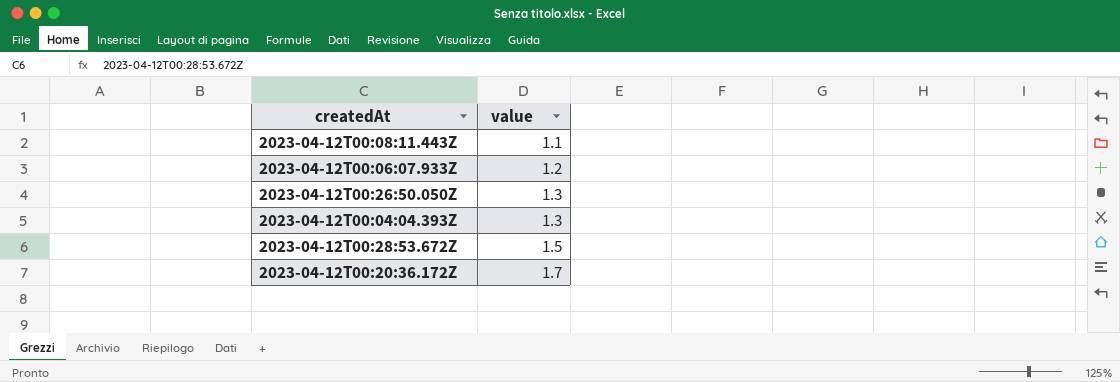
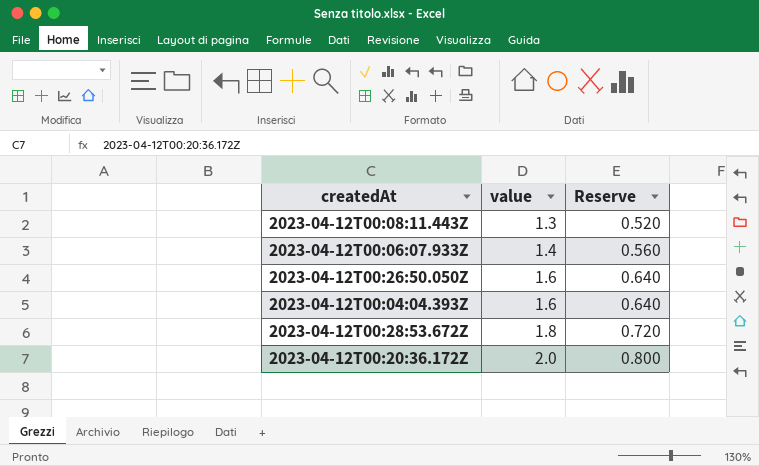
column Reserve | formula: none -> [value] * 0.4
2023-04-12T00:08:11.443Z | value: 1.1 -> 1.3
2023-04-12T00:06:07.933Z | value: 1.2 -> 1.4
2023-04-12T00:26:50.050Z | value: 1.3 -> 1.6
2023-04-12T00:04:04.393Z | value: 1.3 -> 1.6
2023-04-12T00:28:53.672Z | value: 1.5 -> 1.8
2023-04-12T00:20:36.172Z | value: 1.7 -> 2.0

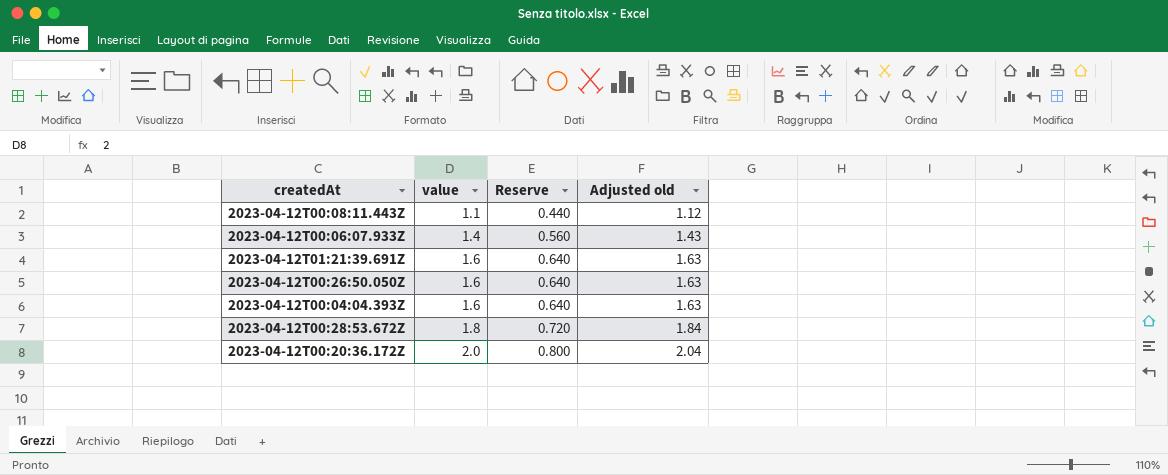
column Adjusted old | formula: none -> [value] * 1.02
2023-04-12T00:08:11.443Z | value: 1.3 -> 1.1
2023-04-12T00:08:11.443Z | Reserve: 0.520 -> 0.440
row 2023-04-12T01:21:39.691Z: none -> 1.6 | 0.640 | 1.63

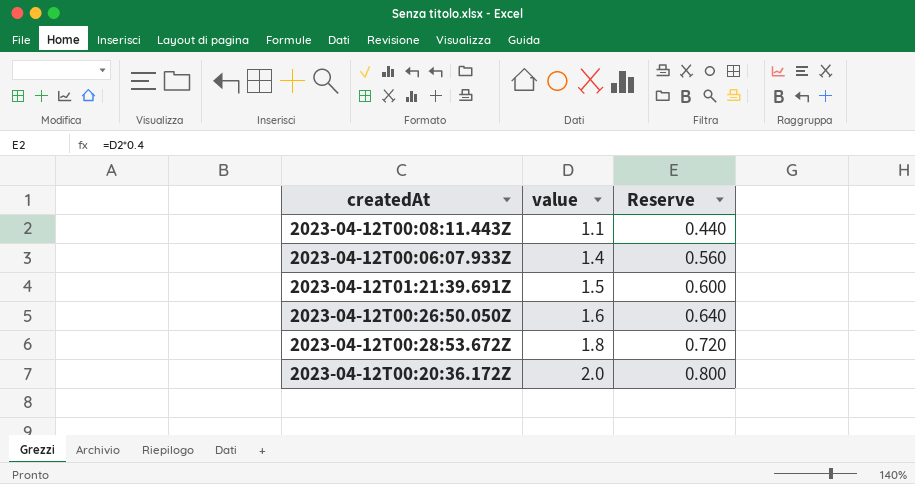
column Adjusted old | formula: [value] * 1.02 -> none
row 2023-04-12T00:04:04.393Z: 1.6 | 0.640 | 1.63 -> none
2023-04-12T01:21:39.691Z | value: 1.6 -> 1.5
2023-04-12T01:21:39.691Z | Reserve: 0.640 -> 0.600

